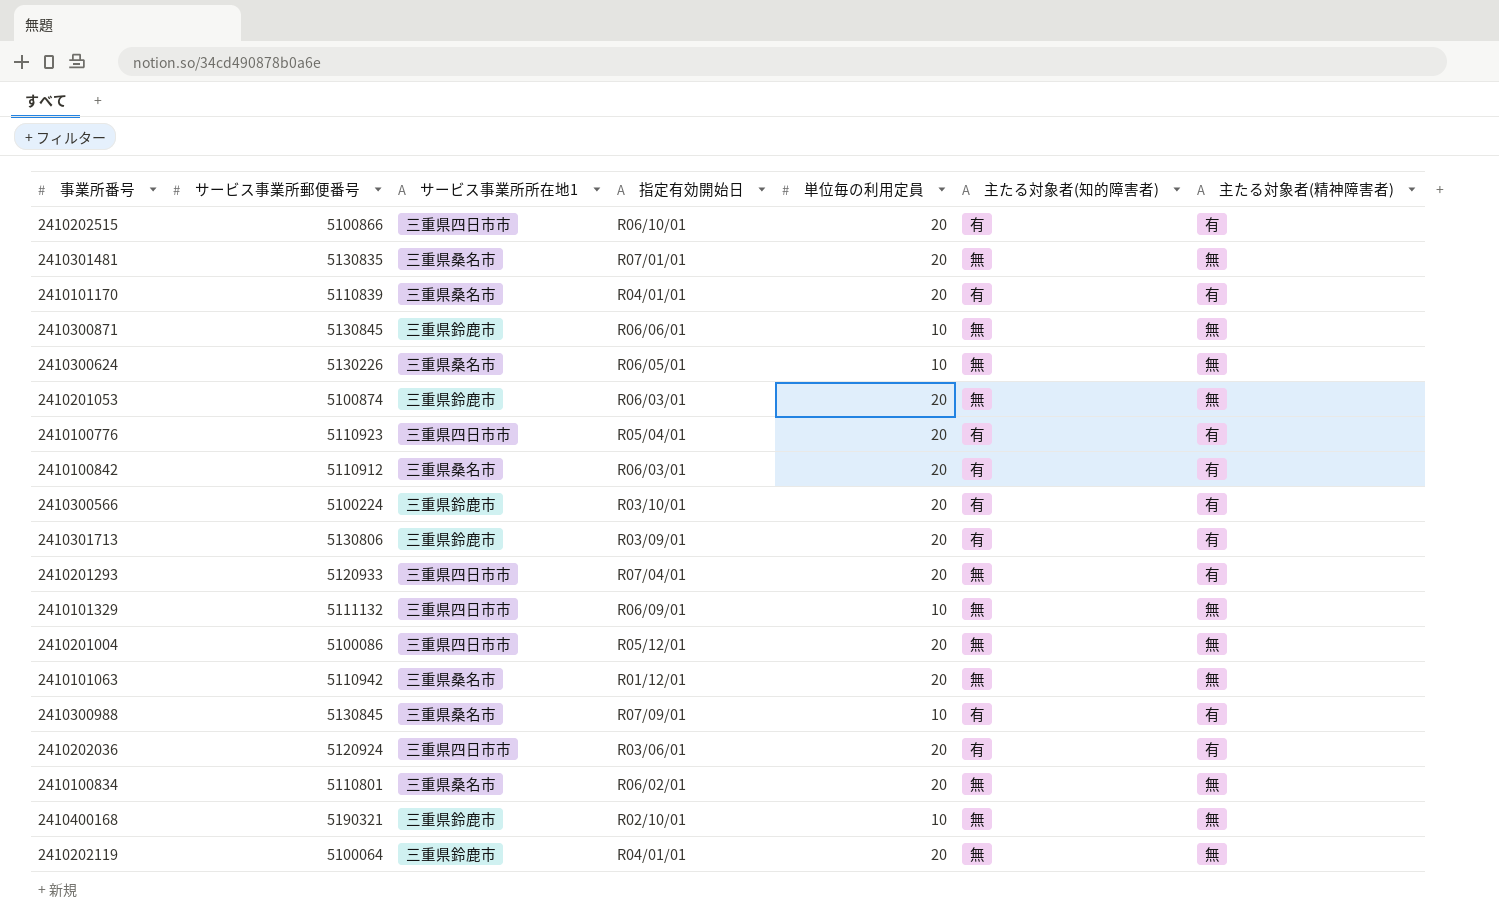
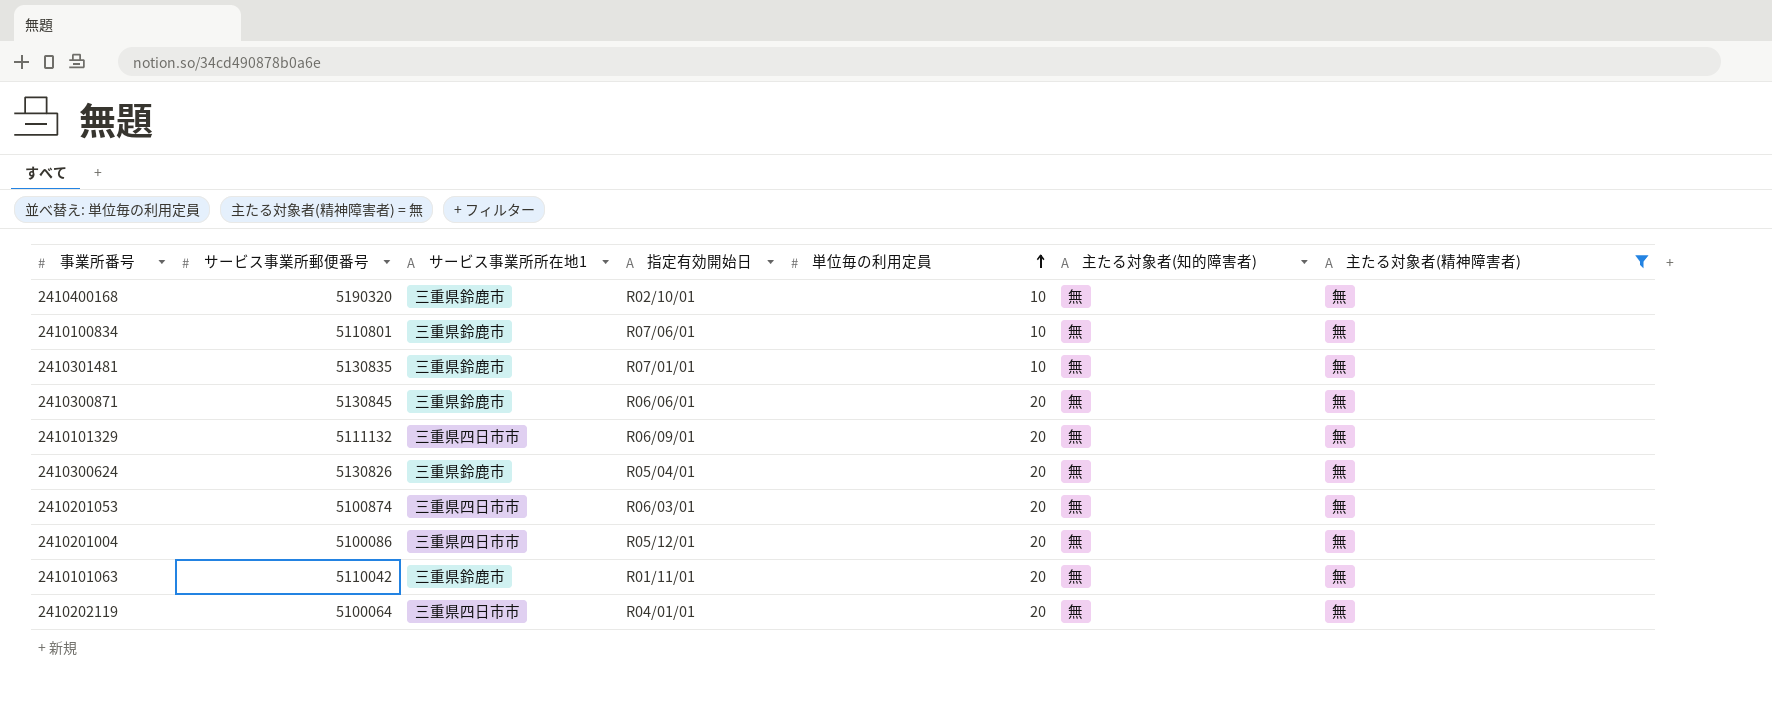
filter: none -> 主たる対象者(精神障害者) = 無
row order: none -> 単位毎の利用定員 ascending
2410400168 | サービス事業所郵便番号: 5190321 -> 5190320
2410100834 | サービス事業所所在地1: 三重県桑名市 -> 三重県鈴鹿市
2410100834 | 指定有効開始日: R06/02/01 -> R07/06/01
2410100834 | 単位毎の利用定員: 20 -> 10
2410301481 | サービス事業所所在地1: 三重県桑名市 -> 三重県鈴鹿市
2410301481 | 単位毎の利用定員: 20 -> 10
2410300871 | 単位毎の利用定員: 10 -> 20
2410101329 | 単位毎の利用定員: 10 -> 20
2410300624 | サービス事業所郵便番号: 5130226 -> 5130826
2410300624 | サービス事業所所在地1: 三重県桑名市 -> 三重県鈴鹿市
2410300624 | 指定有効開始日: R06/05/01 -> R05/04/01
2410300624 | 単位毎の利用定員: 10 -> 20
2410201053 | サービス事業所所在地1: 三重県鈴鹿市 -> 三重県四日市市
2410101063 | サービス事業所郵便番号: 5110942 -> 5110042
2410101063 | サービス事業所所在地1: 三重県桑名市 -> 三重県鈴鹿市
2410101063 | 指定有効開始日: R01/12/01 -> R01/11/01
2410202119 | サービス事業所所在地1: 三重県鈴鹿市 -> 三重県四日市市

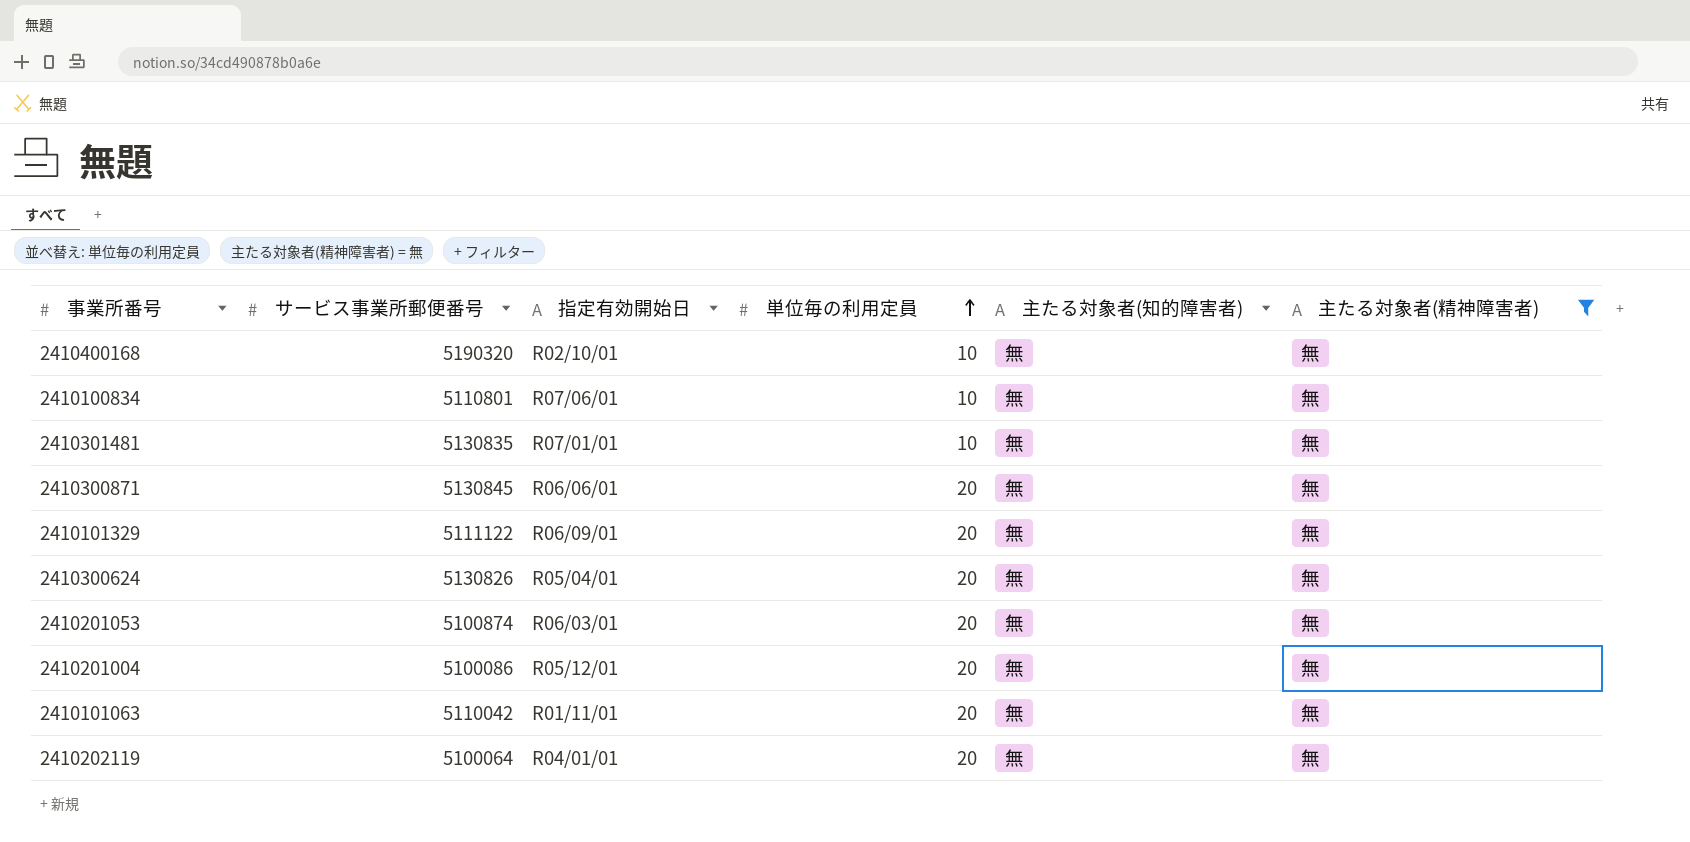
column サービス事業所所在地1 | position: 3 -> none
2410101329 | サービス事業所郵便番号: 5111132 -> 5111122

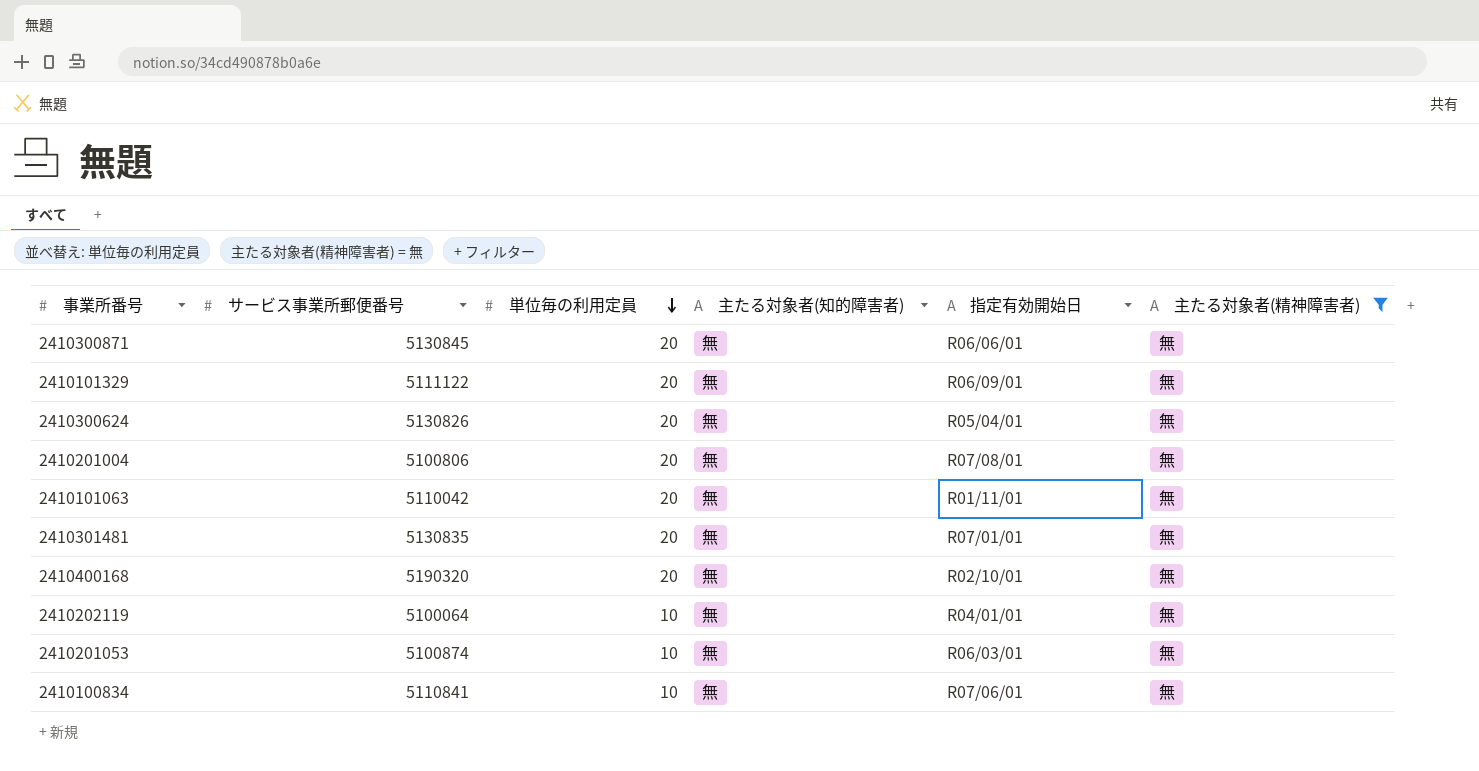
row order: 単位毎の利用定員 ascending -> 単位毎の利用定員 descending
column 指定有効開始日 | position: 3 -> 5
2410201004 | サービス事業所郵便番号: 5100086 -> 5100806
2410201004 | 指定有効開始日: R05/12/01 -> R07/08/01
2410301481 | 単位毎の利用定員: 10 -> 20
2410400168 | 単位毎の利用定員: 10 -> 20
2410202119 | 単位毎の利用定員: 20 -> 10
2410201053 | 単位毎の利用定員: 20 -> 10
2410100834 | サービス事業所郵便番号: 5110801 -> 5110841

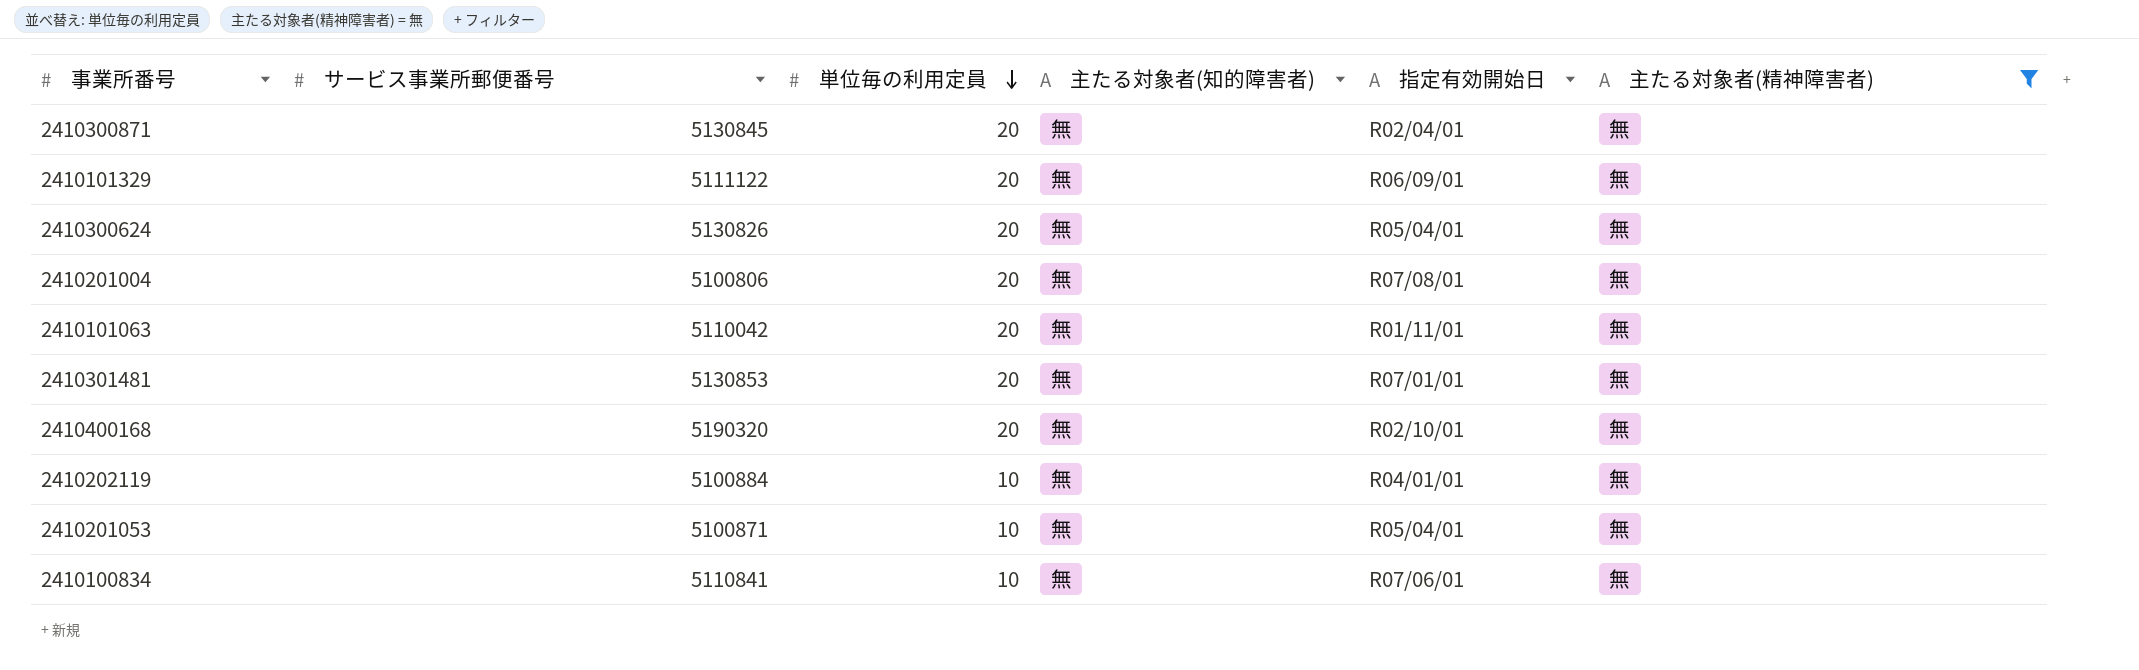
2410300871 | 指定有効開始日: R06/06/01 -> R02/04/01
2410301481 | サービス事業所郵便番号: 5130835 -> 5130853
2410202119 | サービス事業所郵便番号: 5100064 -> 5100884
2410201053 | サービス事業所郵便番号: 5100874 -> 5100871
2410201053 | 指定有効開始日: R06/03/01 -> R05/04/01

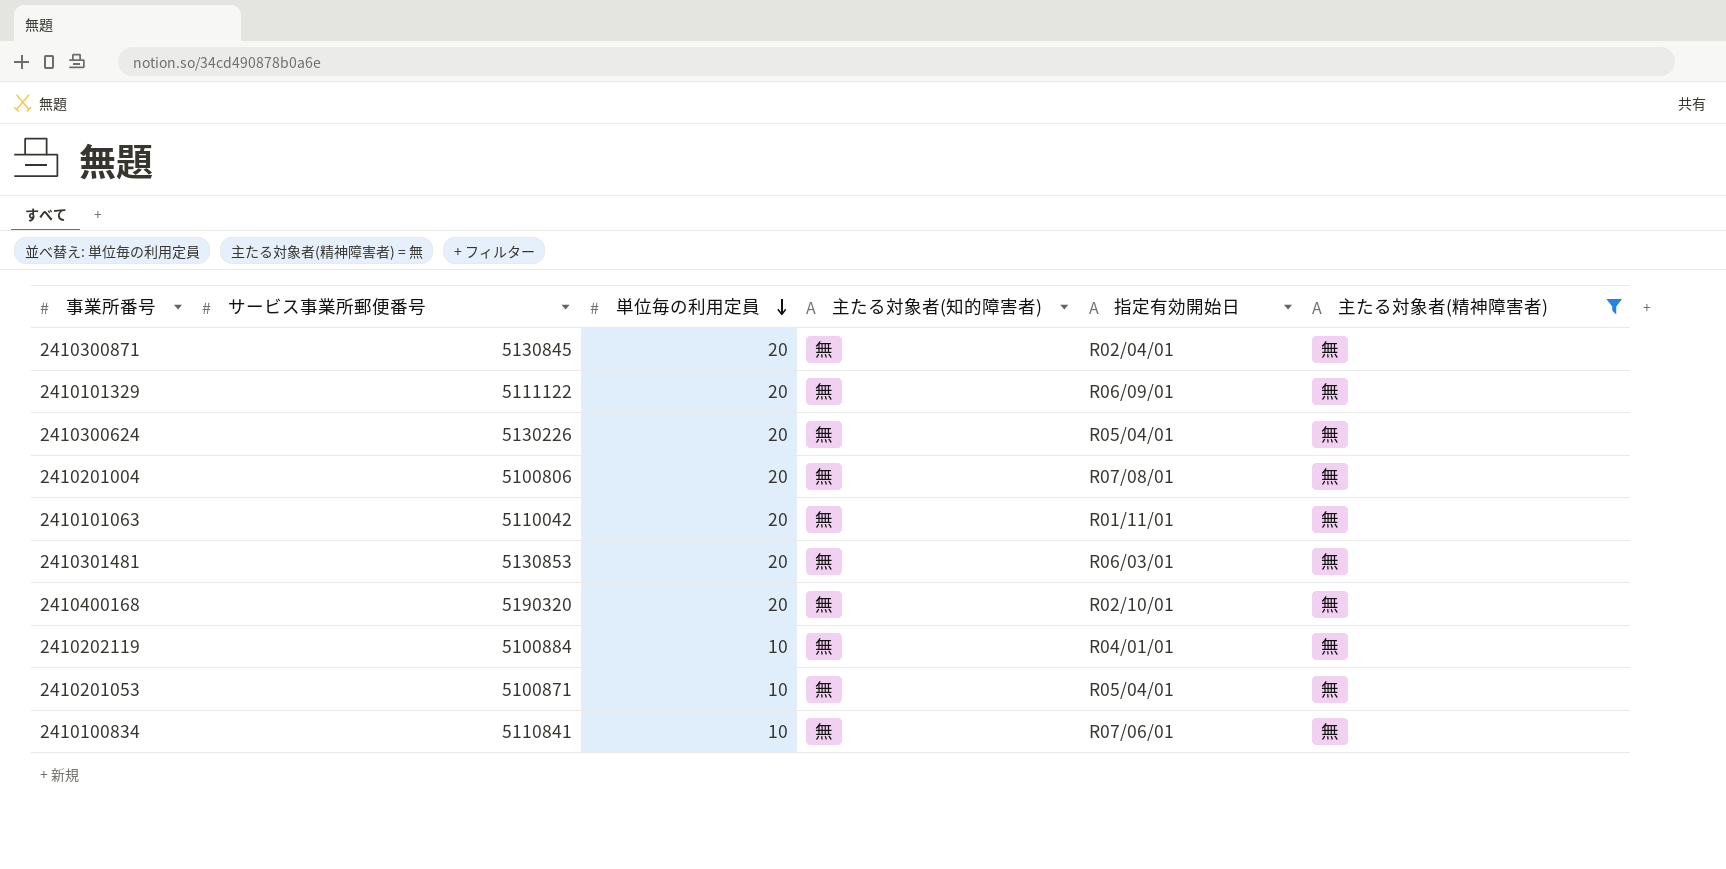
2410300624 | サービス事業所郵便番号: 5130826 -> 5130226
2410301481 | 指定有効開始日: R07/01/01 -> R06/03/01

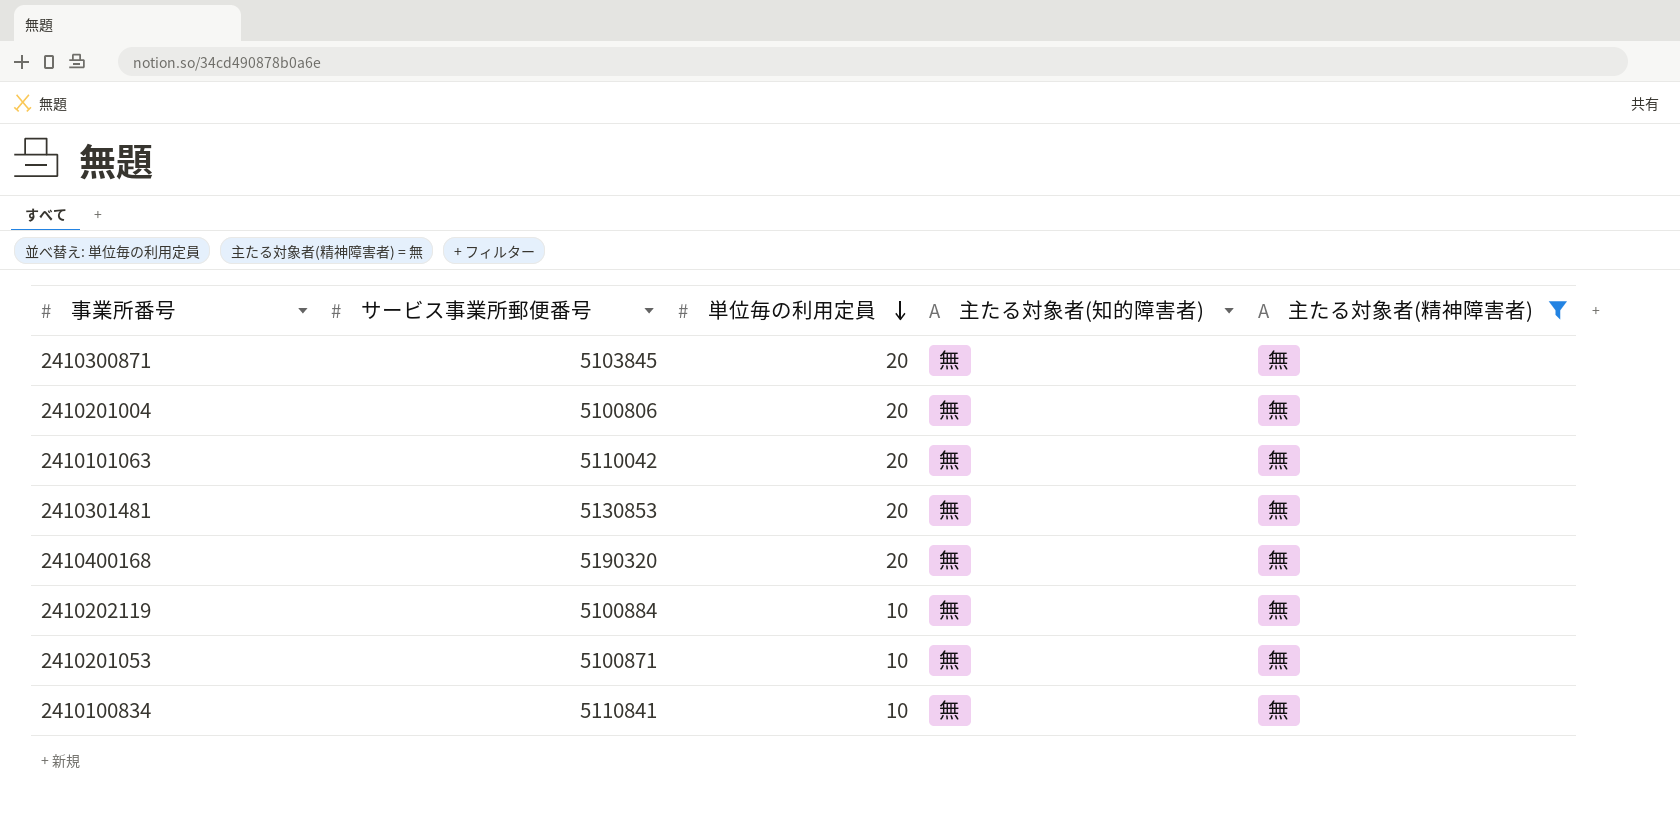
column 指定有効開始日 | position: 5 -> none
row 2410101329: 5111122 | 20 | 無 | R06/09/01 | 無 -> none
row 2410300624: 5130226 | 20 | 無 | R05/04/01 | 無 -> none
2410300871 | サービス事業所郵便番号: 5130845 -> 5103845

